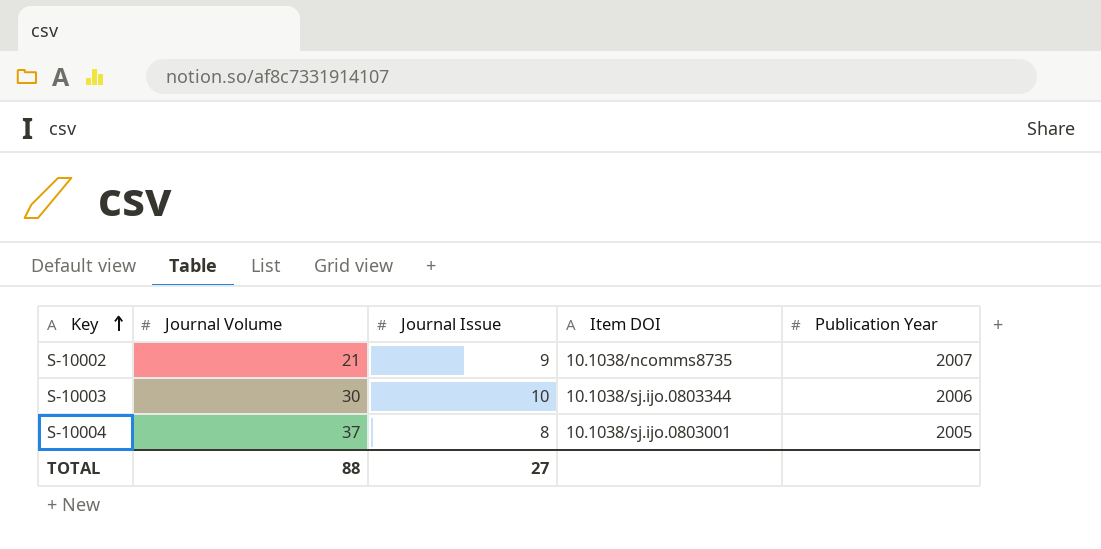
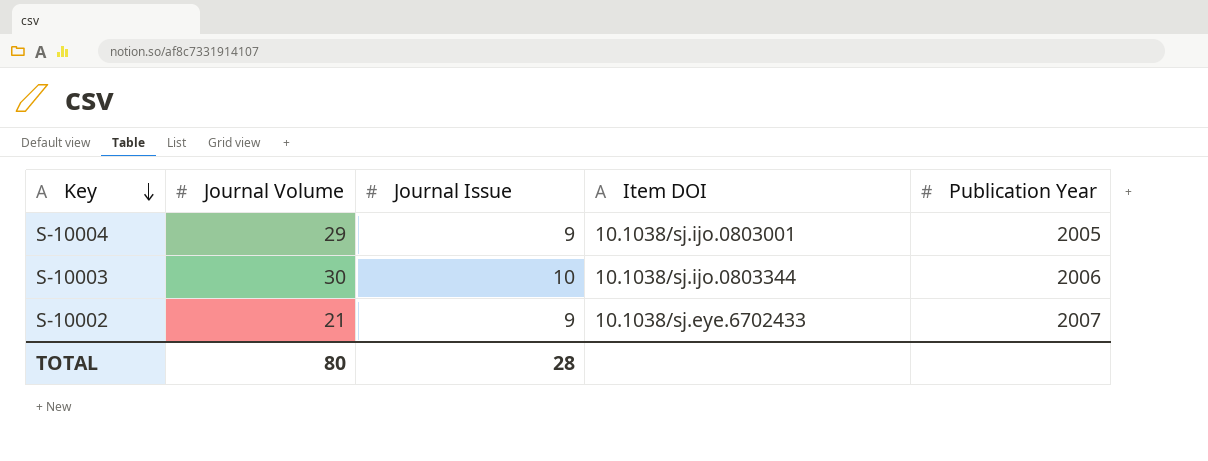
row order: Key ascending -> Key descending
S-10004 | Journal Volume: 37 -> 29
S-10004 | Journal Issue: 8 -> 9
S-10002 | Item DOI: 10.1038/ncomms8735 -> 10.1038/sj.eye.6702433
TOTAL | Journal Volume: 88 -> 80
TOTAL | Journal Issue: 27 -> 28

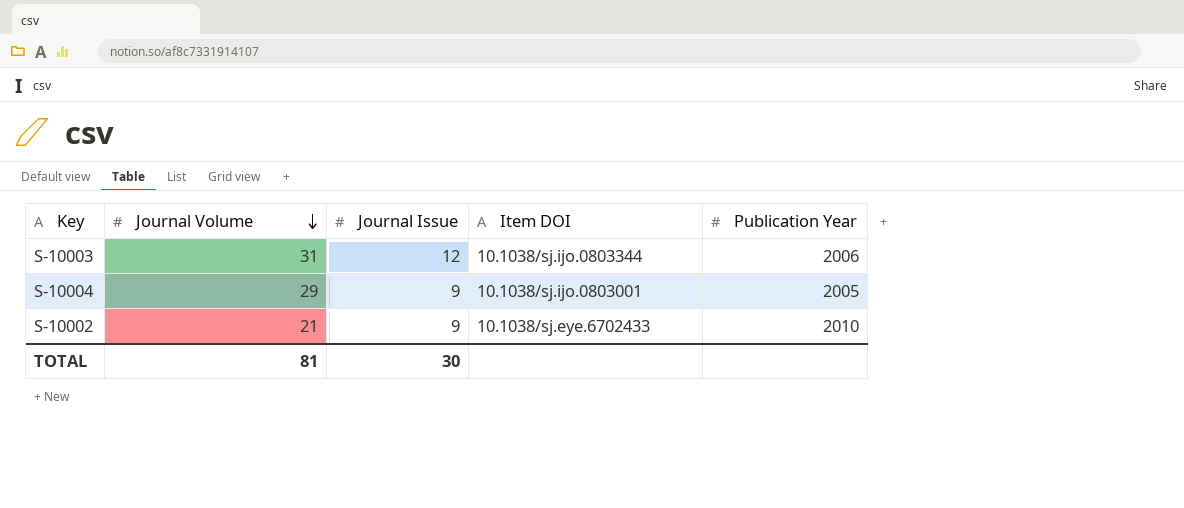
row order: Key descending -> Journal Volume descending
S-10003 | Journal Volume: 30 -> 31
S-10003 | Journal Issue: 10 -> 12
S-10002 | Publication Year: 2007 -> 2010
TOTAL | Journal Volume: 80 -> 81
TOTAL | Journal Issue: 28 -> 30

